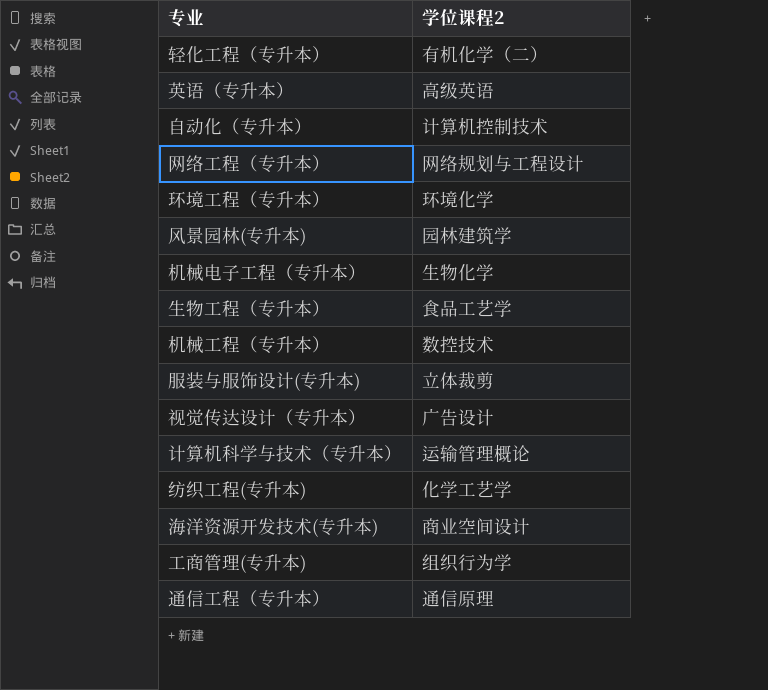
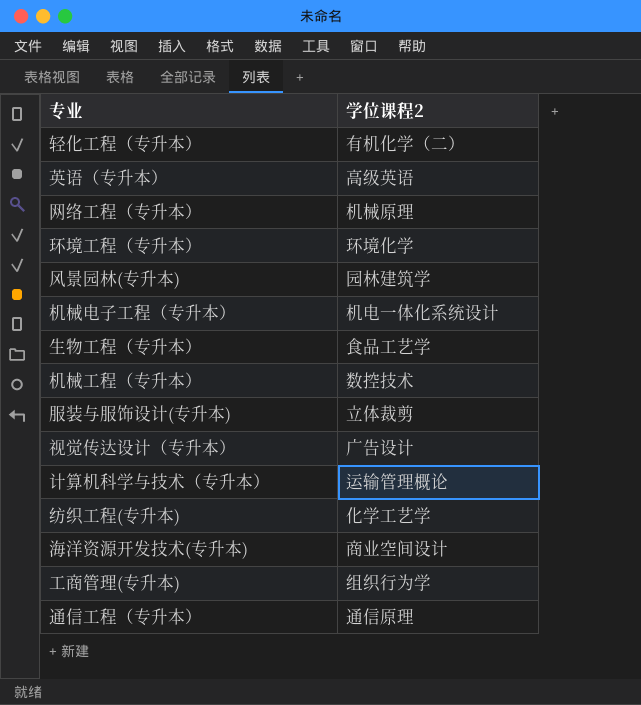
row 自动化（专升本）: 计算机控制技术 -> none
网络工程（专升本） | 学位课程2: 网络规划与工程设计 -> 机械原理
机械电子工程（专升本） | 学位课程2: 生物化学 -> 机电一体化系统设计

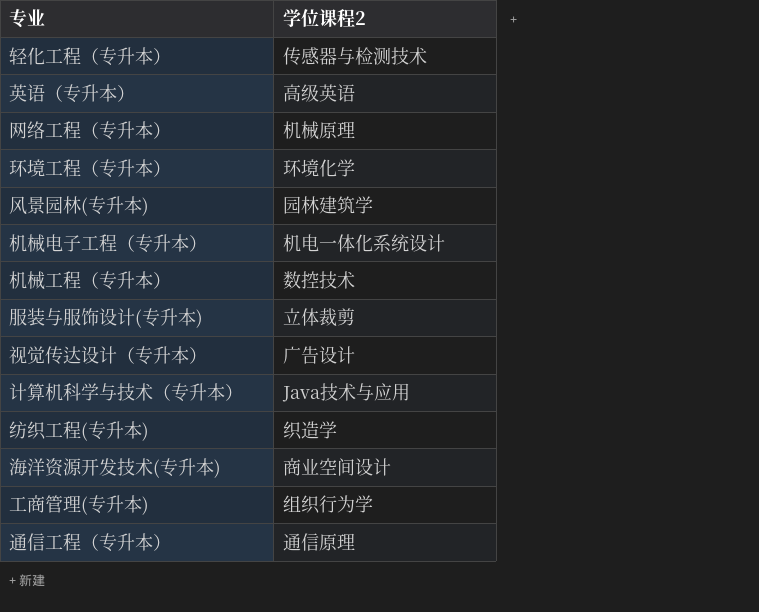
row 生物工程（专升本）: 食品工艺学 -> none
轻化工程（专升本） | 学位课程2: 有机化学（二） -> 传感器与检测技术
计算机科学与技术（专升本） | 学位课程2: 运输管理概论 -> Java技术与应用
纺织工程(专升本) | 学位课程2: 化学工艺学 -> 织造学

